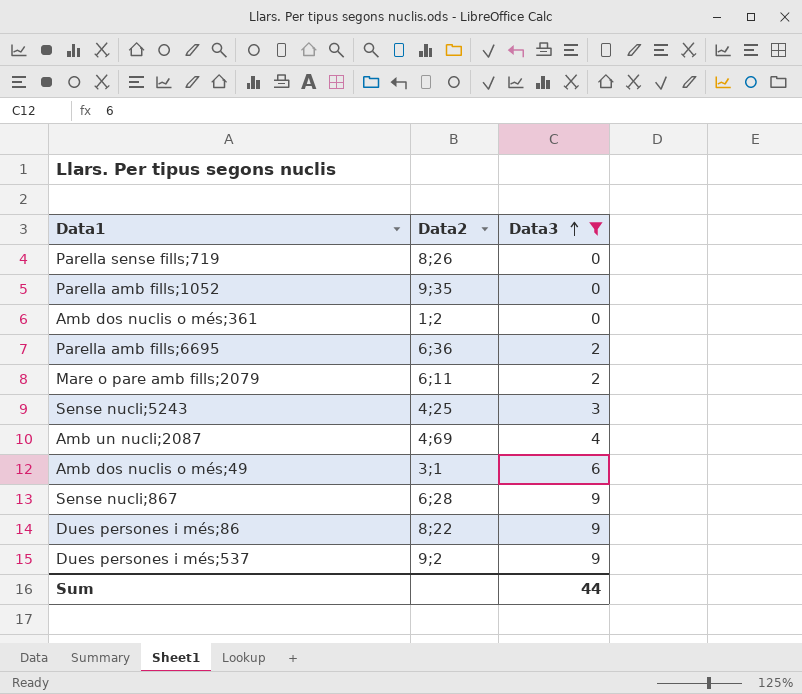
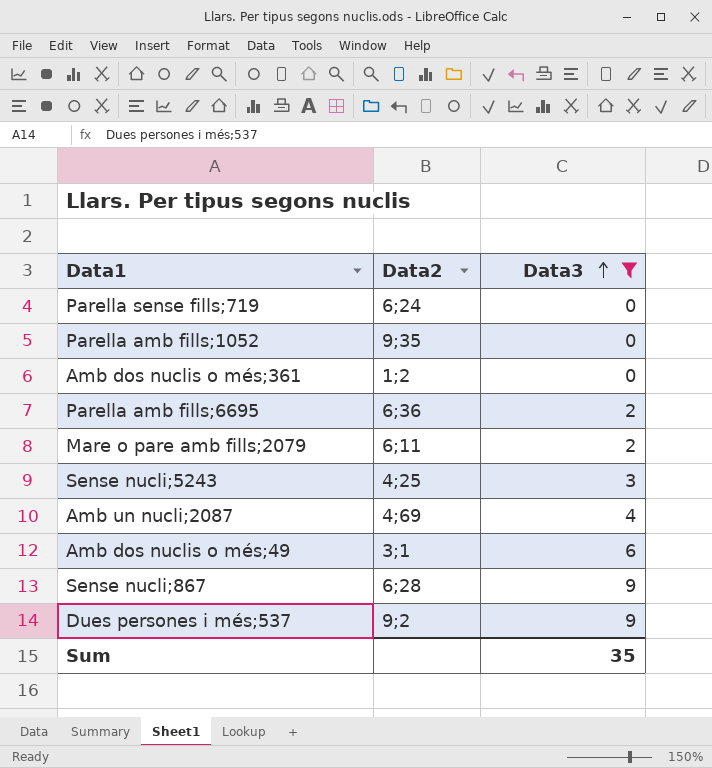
row Dues persones i més;86: 8;22 | 9 -> none
Parella sense fills;719 | Data2: 8;26 -> 6;24
Sum | Data3: 44 -> 35

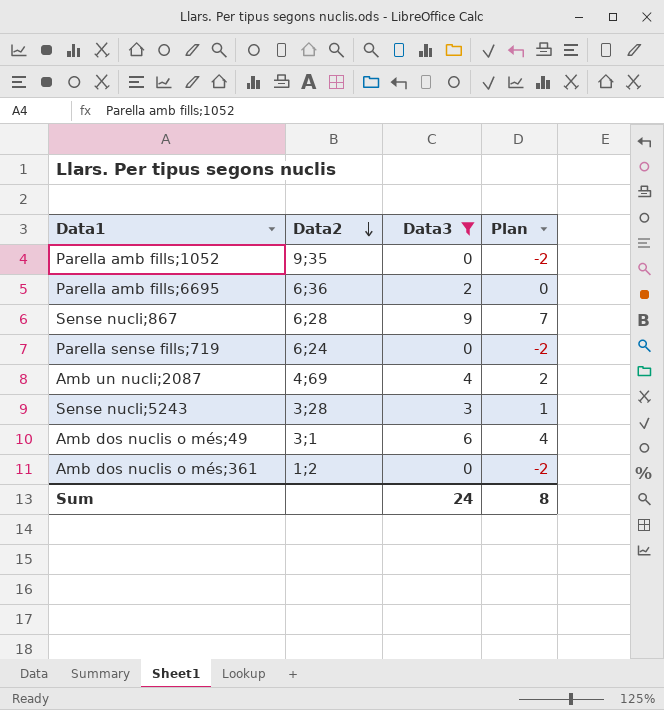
row order: Data3 ascending -> Data2 descending
column Plan | formula: none -> [Data3] - 2
row Mare o pare amb fills;2079: 6;11 | 2 -> none
row Dues persones i més;537: 9;2 | 9 -> none
Sense nucli;5243 | Data2: 4;25 -> 3;28
Sum | Data3: 35 -> 24

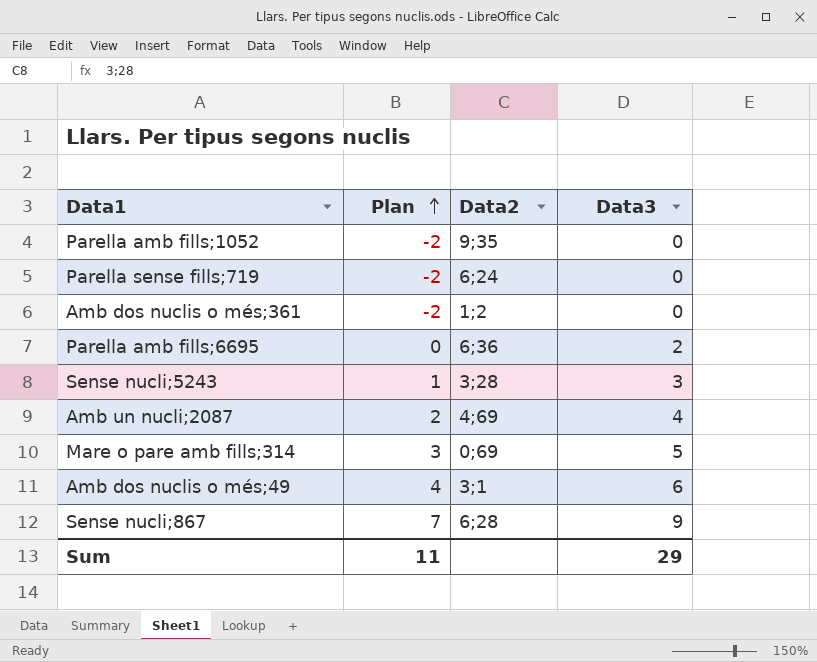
filter: Data3 != 5 -> none
row order: Data2 descending -> Plan ascending
column Plan | position: 4 -> 2
Sum | Plan: 8 -> 11
Sum | Data3: 24 -> 29

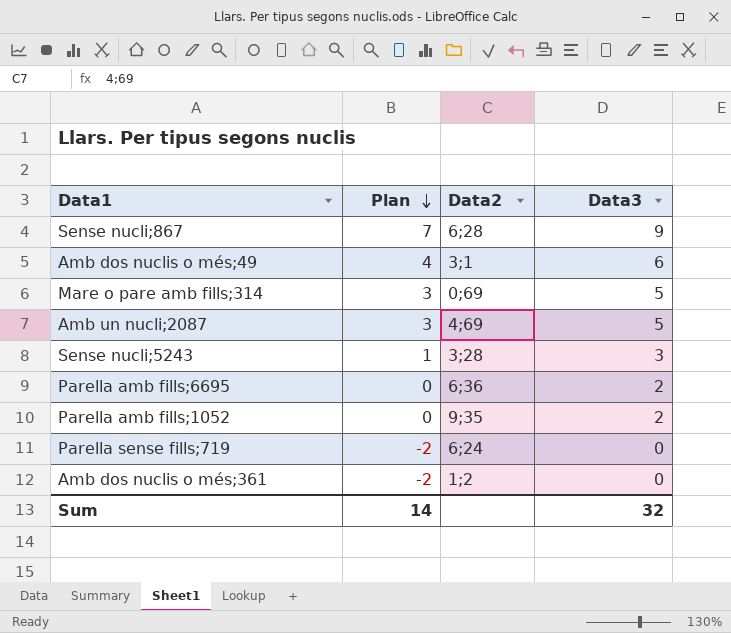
row order: Plan ascending -> Plan descending
Amb un nucli;2087 | Plan: 2 -> 3
Amb un nucli;2087 | Data3: 4 -> 5
Parella amb fills;1052 | Plan: -2 -> 0
Parella amb fills;1052 | Data3: 0 -> 2
Sum | Plan: 11 -> 14
Sum | Data3: 29 -> 32

